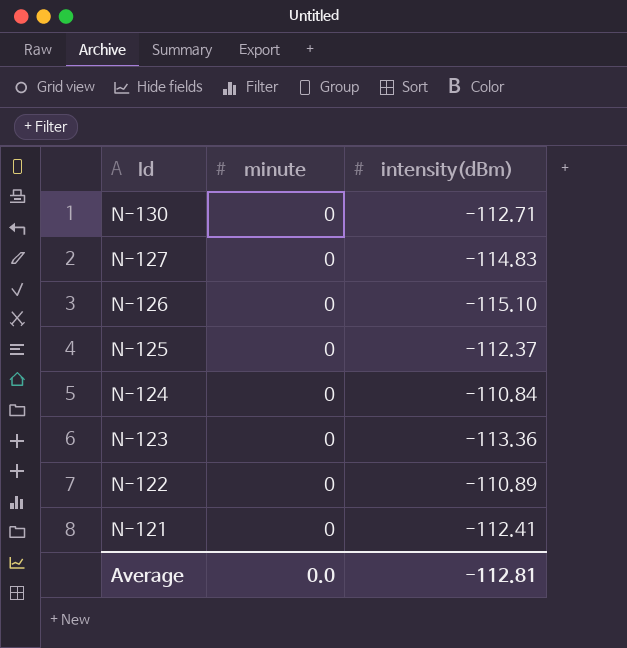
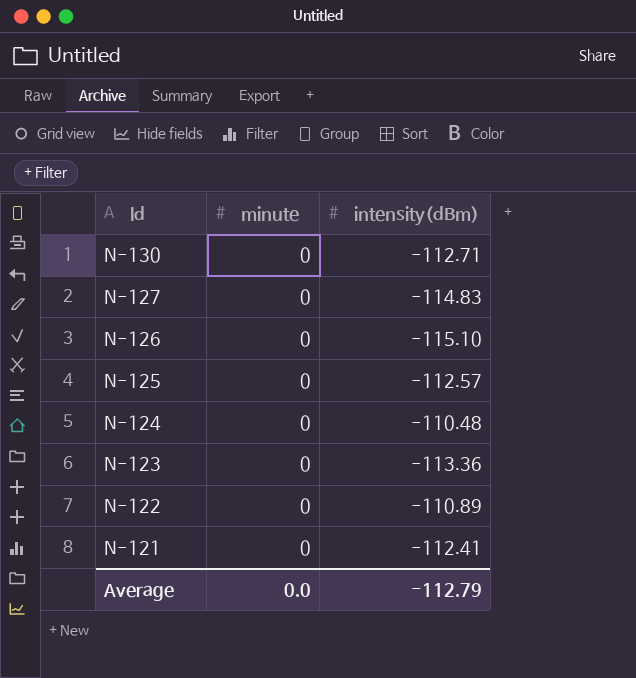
N-125 | intensity(dBm): -112.37 -> -112.57
N-124 | intensity(dBm): -110.84 -> -110.48
Average | intensity(dBm): -112.81 -> -112.79

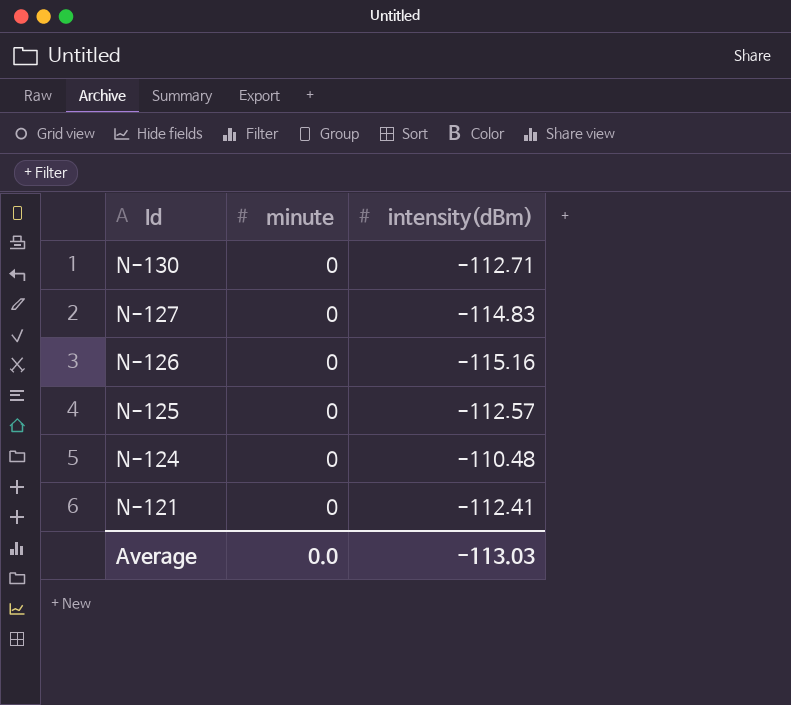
row N-123: 0 | -113.36 -> none
row N-122: 0 | -110.89 -> none
N-126 | intensity(dBm): -115.10 -> -115.16
Average | intensity(dBm): -112.79 -> -113.03

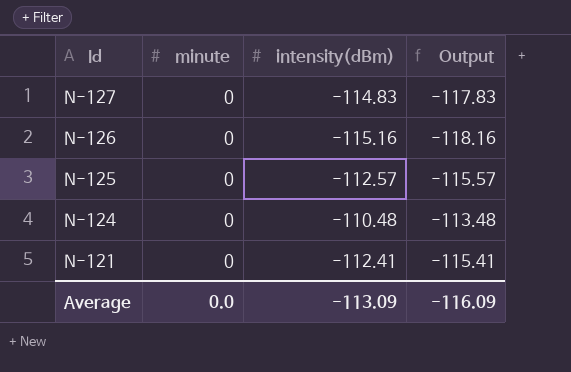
column Output | formula: none -> [intensity(dBm)] - 3
row N-130: 0 | -112.71 -> none
Average | intensity(dBm): -113.03 -> -113.09

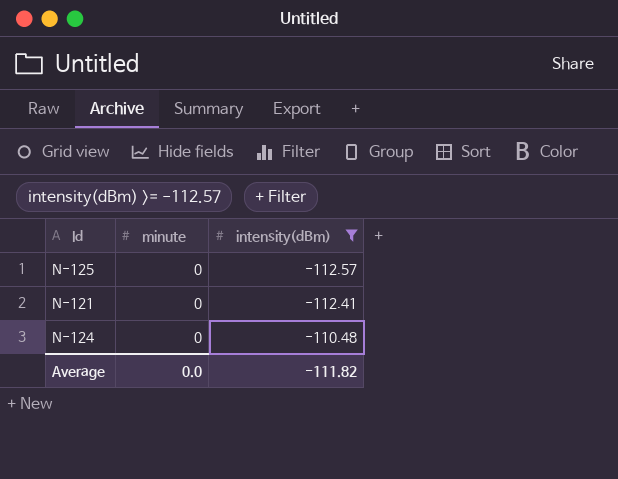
filter: none -> intensity(dBm) >= -112.57
row order: Id descending -> intensity(dBm) ascending
column Output | formula: [intensity(dBm)] - 3 -> none
Average | intensity(dBm): -113.09 -> -111.82

